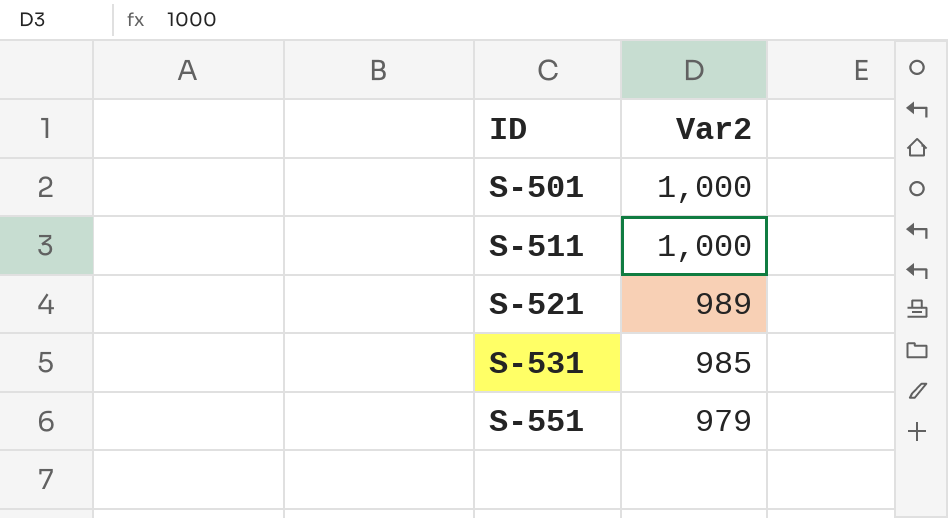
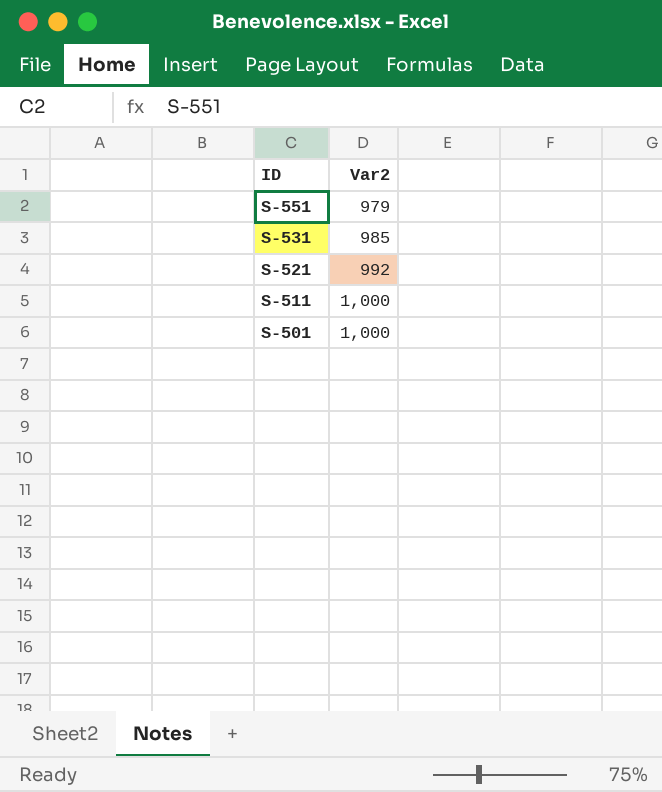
row order: ID ascending -> ID descending
S-521 | Var2: 989 -> 992

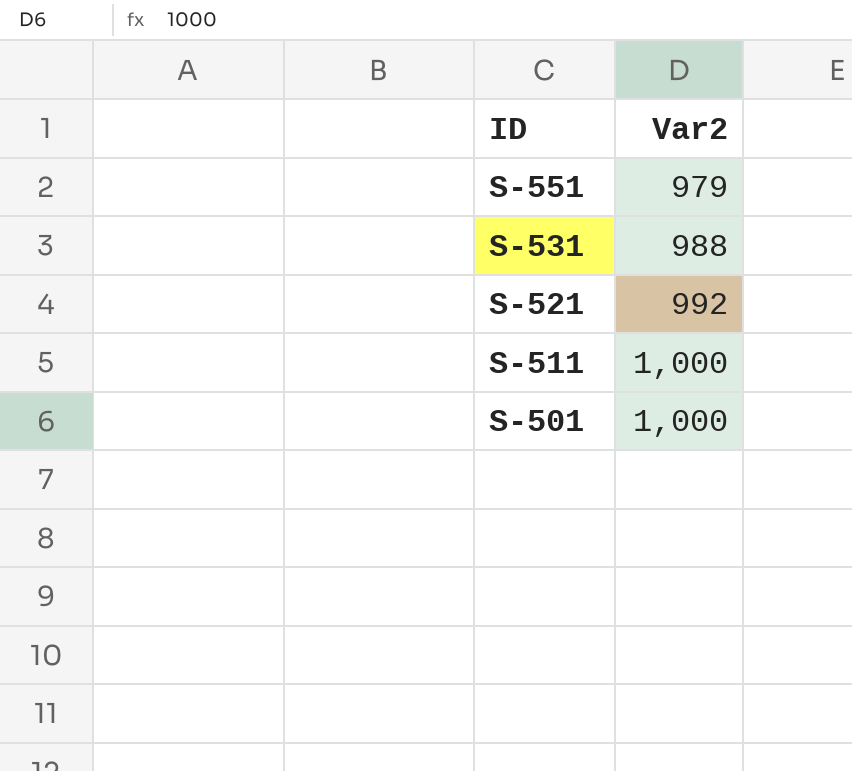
S-531 | Var2: 985 -> 988

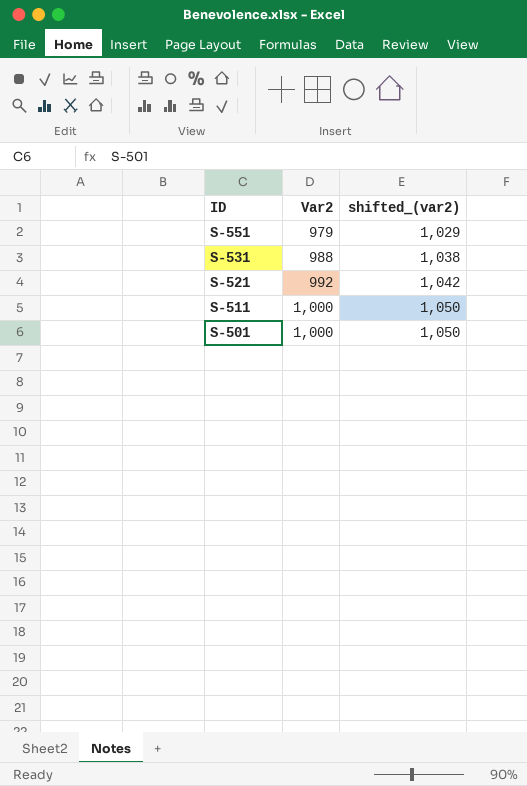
column shifted_(var2) | formula: none -> [Var2] + 50

